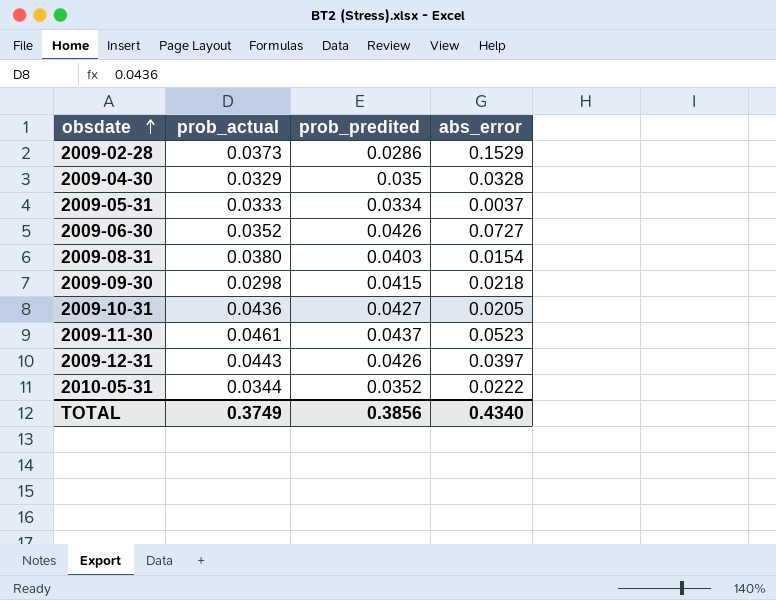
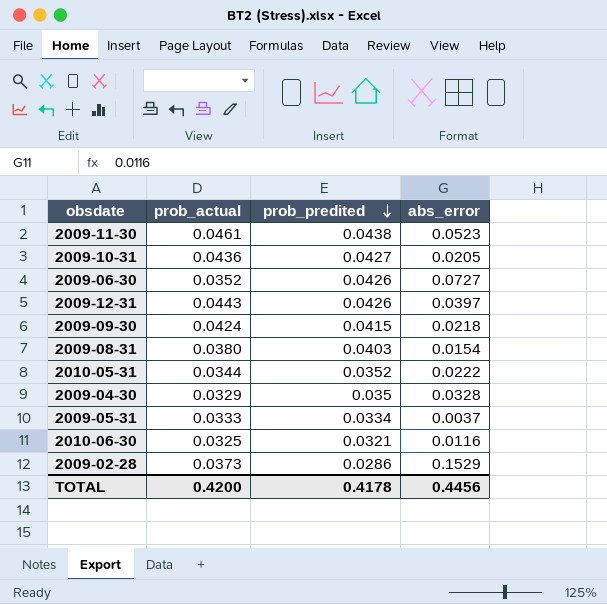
row order: obsdate ascending -> prob_predited descending
2009-11-30 | prob_predited: 0.0437 -> 0.0438
2009-09-30 | prob_actual: 0.0298 -> 0.0424
row 2010-06-30: none -> 0.0325 | 0.0321 | 0.0116
TOTAL | prob_actual: 0.3749 -> 0.4200
TOTAL | prob_predited: 0.3856 -> 0.4178
TOTAL | abs_error: 0.4340 -> 0.4456

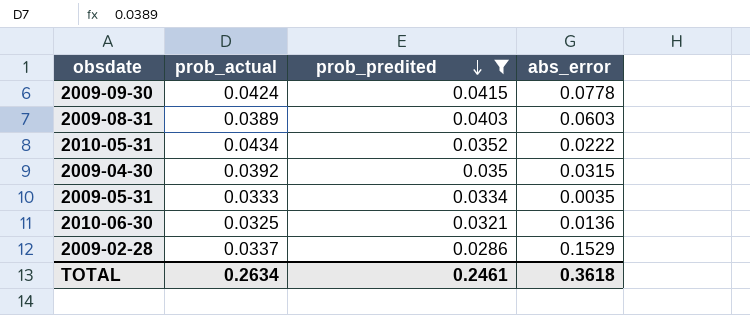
filter: none -> prob_predited <= 0.0415
2009-09-30 | abs_error: 0.0218 -> 0.0778
2009-08-31 | prob_actual: 0.0380 -> 0.0389
2009-08-31 | abs_error: 0.0154 -> 0.0603
2010-05-31 | prob_actual: 0.0344 -> 0.0434
2009-04-30 | prob_actual: 0.0329 -> 0.0392
2009-04-30 | abs_error: 0.0328 -> 0.0315
2009-05-31 | abs_error: 0.0037 -> 0.0035
2010-06-30 | abs_error: 0.0116 -> 0.0136
2009-02-28 | prob_actual: 0.0373 -> 0.0337
TOTAL | prob_actual: 0.4200 -> 0.2634
TOTAL | prob_predited: 0.4178 -> 0.2461
TOTAL | abs_error: 0.4456 -> 0.3618

